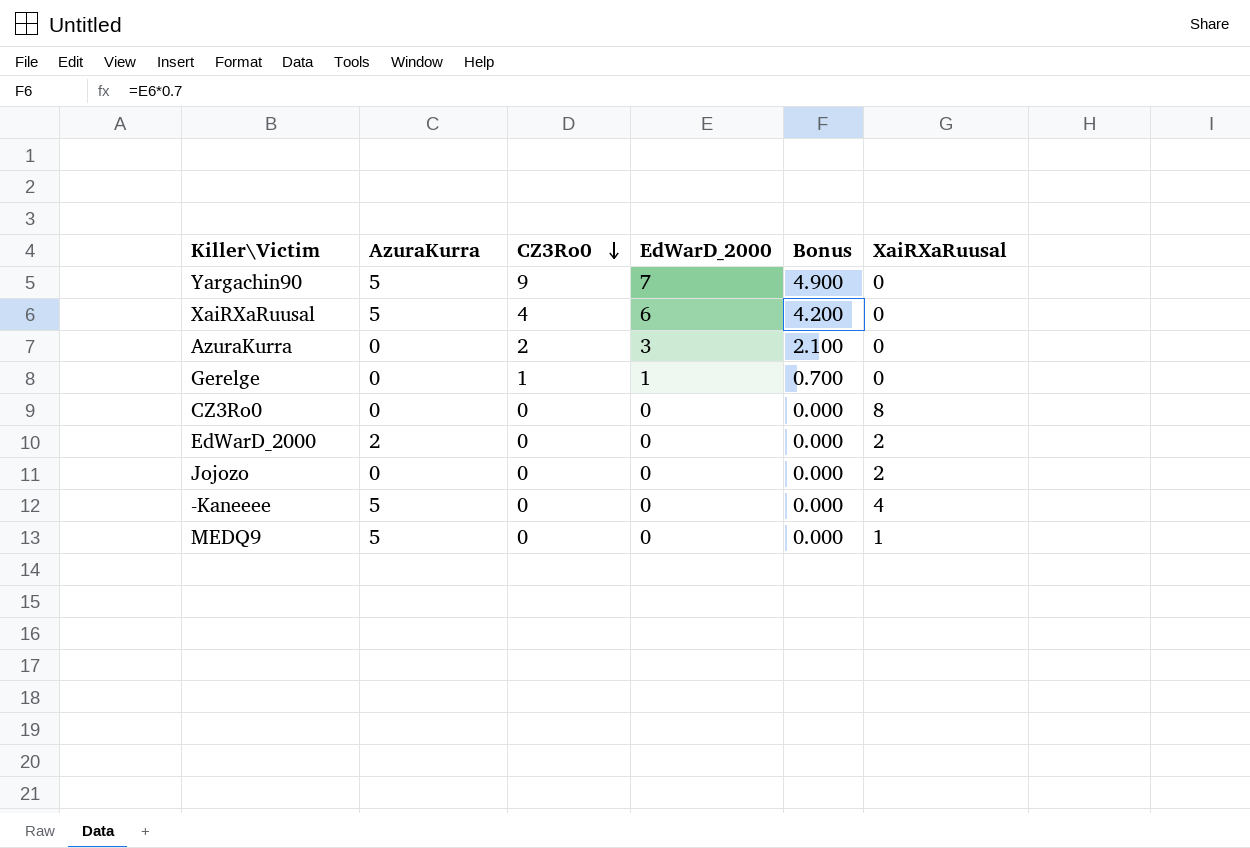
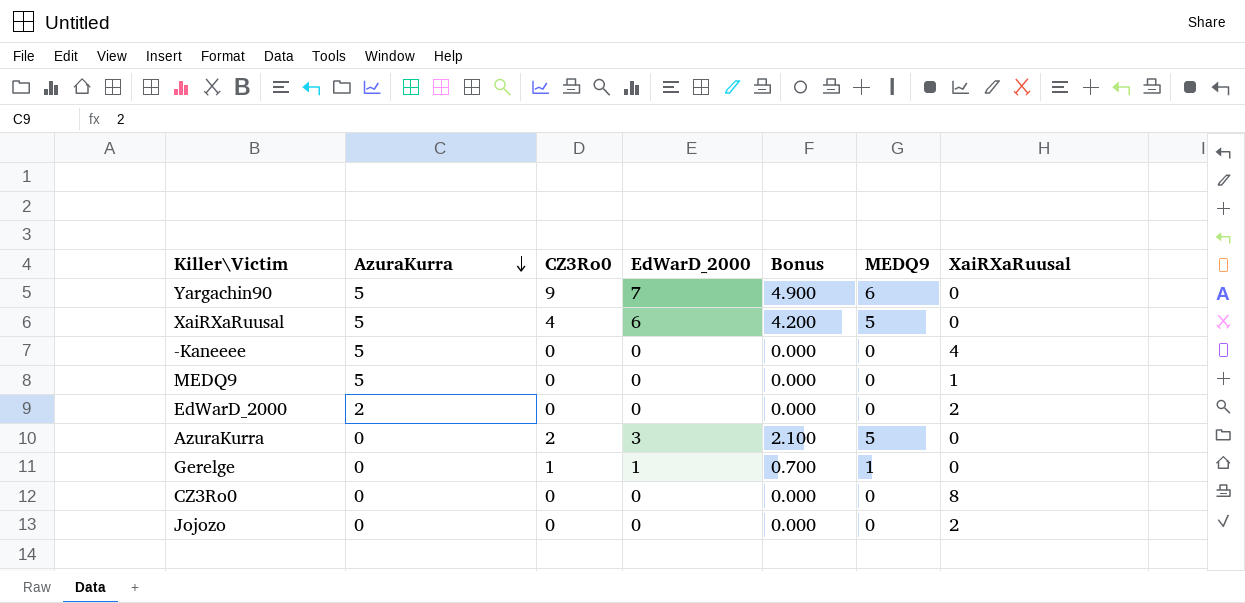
row order: CZ3Ro0 descending -> AzuraKurra descending
column MEDQ9 | position: none -> 6

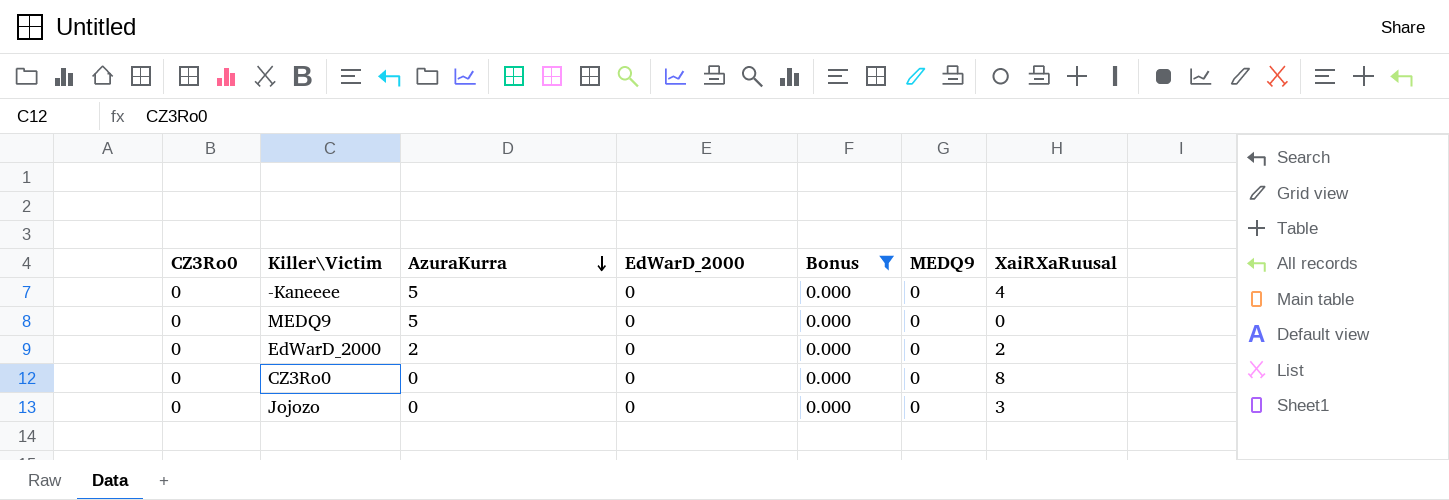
filter: none -> Bonus = 0.000
column CZ3Ro0 | position: 3 -> 1
MEDQ9 | XaiRXaRuusal: 1 -> 0
Jojozo | XaiRXaRuusal: 2 -> 3

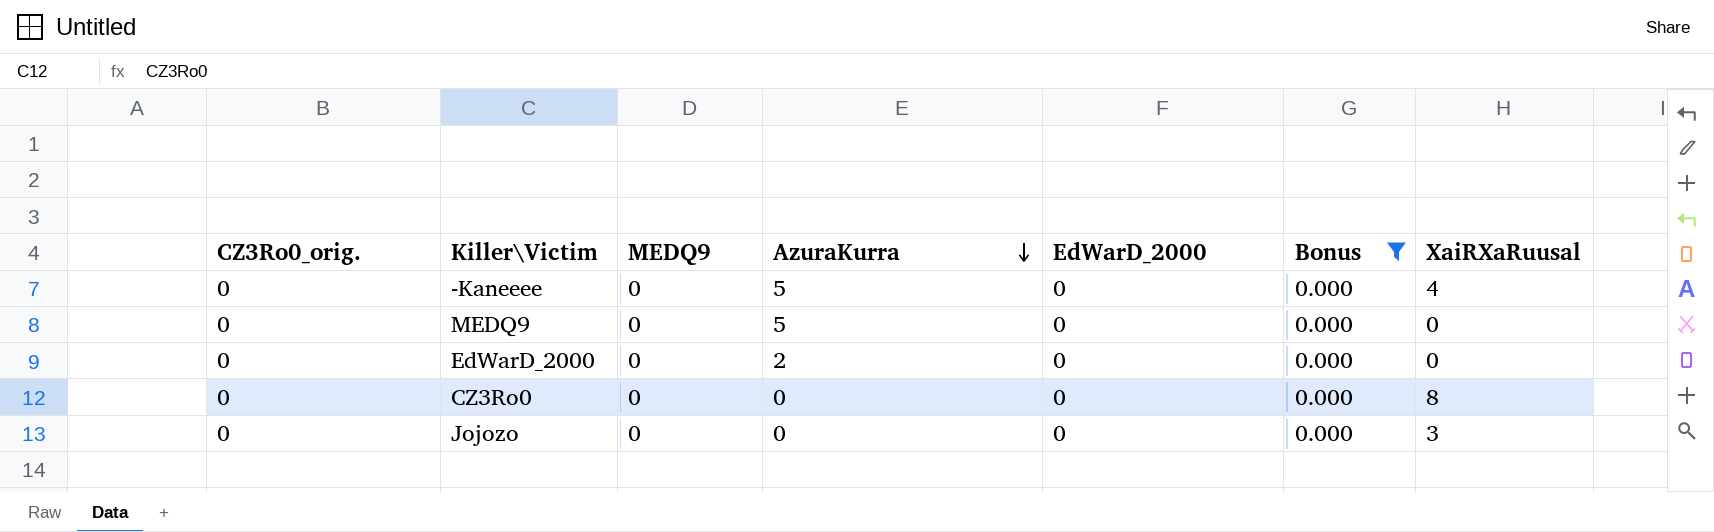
column name: CZ3Ro0 -> CZ3Ro0_orig.
column MEDQ9 | position: 6 -> 3
EdWarD_2000 | XaiRXaRuusal: 2 -> 0

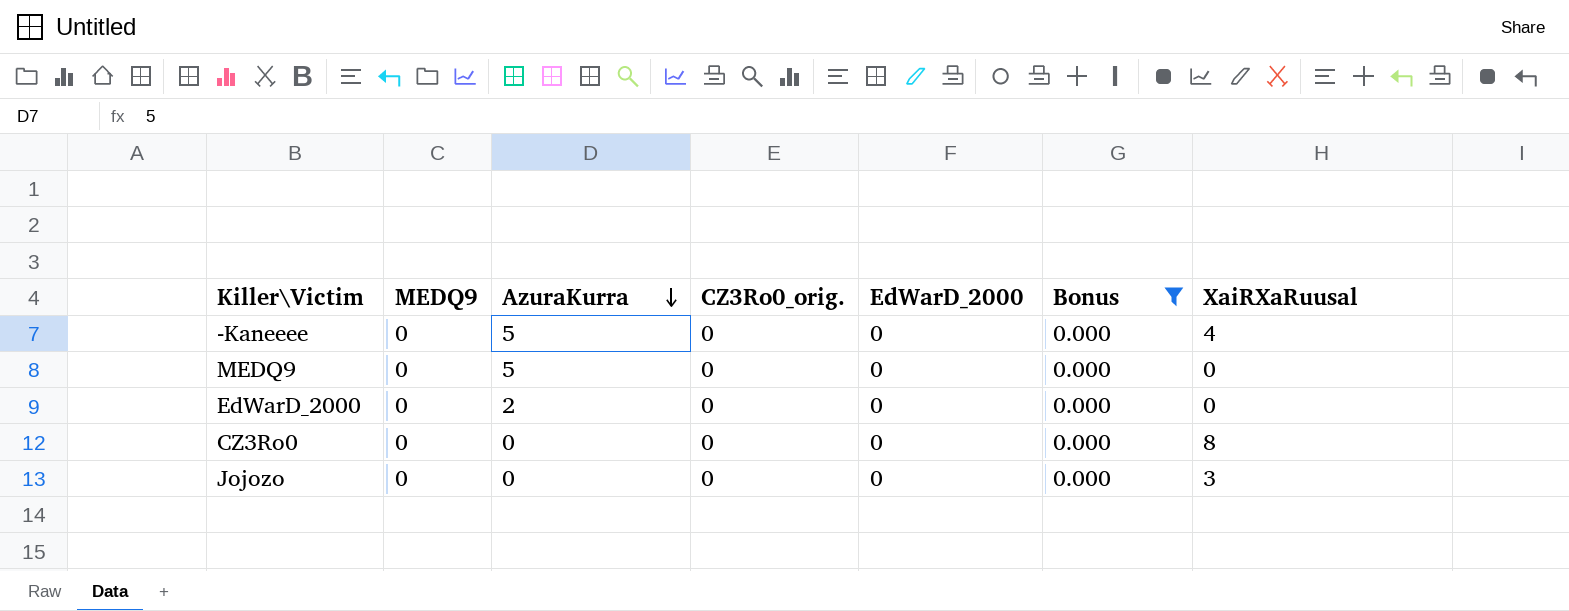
column CZ3Ro0_orig. | position: 1 -> 4

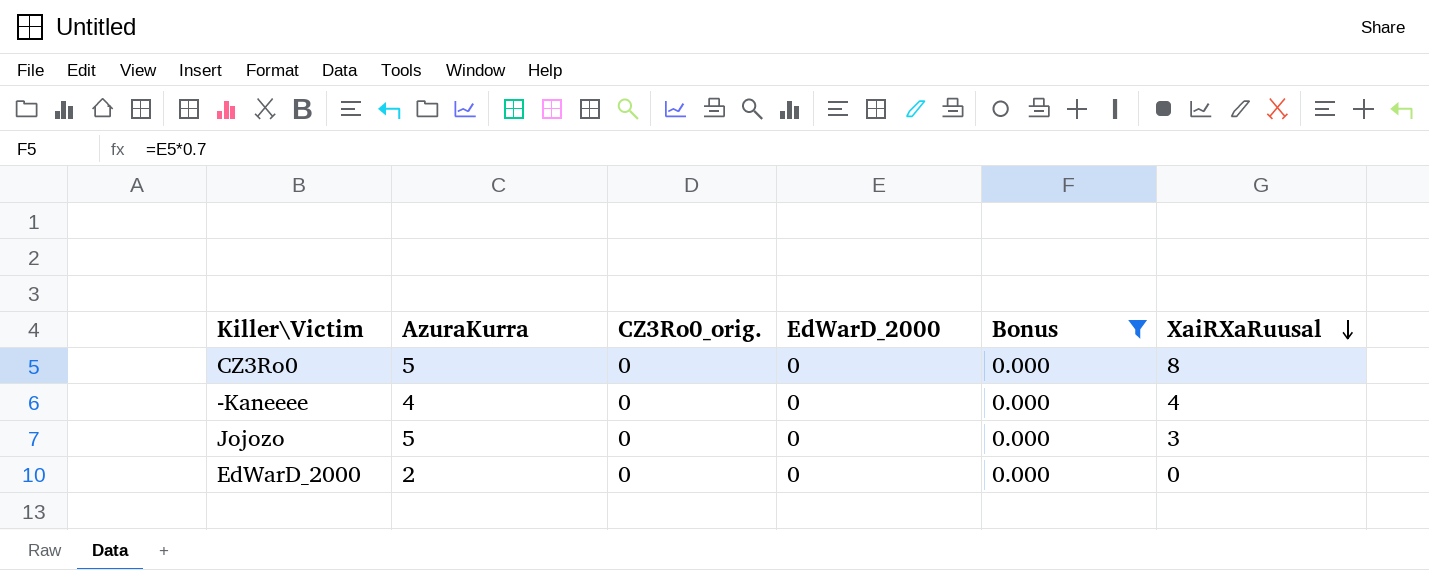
row order: AzuraKurra descending -> XaiRXaRuusal descending
column MEDQ9 | position: 2 -> none
row MEDQ9: 0 | 5 | 0 | 0 | 0.000 | 0 -> none
CZ3Ro0 | AzuraKurra: 0 -> 5
-Kaneeee | AzuraKurra: 5 -> 4
Jojozo | AzuraKurra: 0 -> 5

